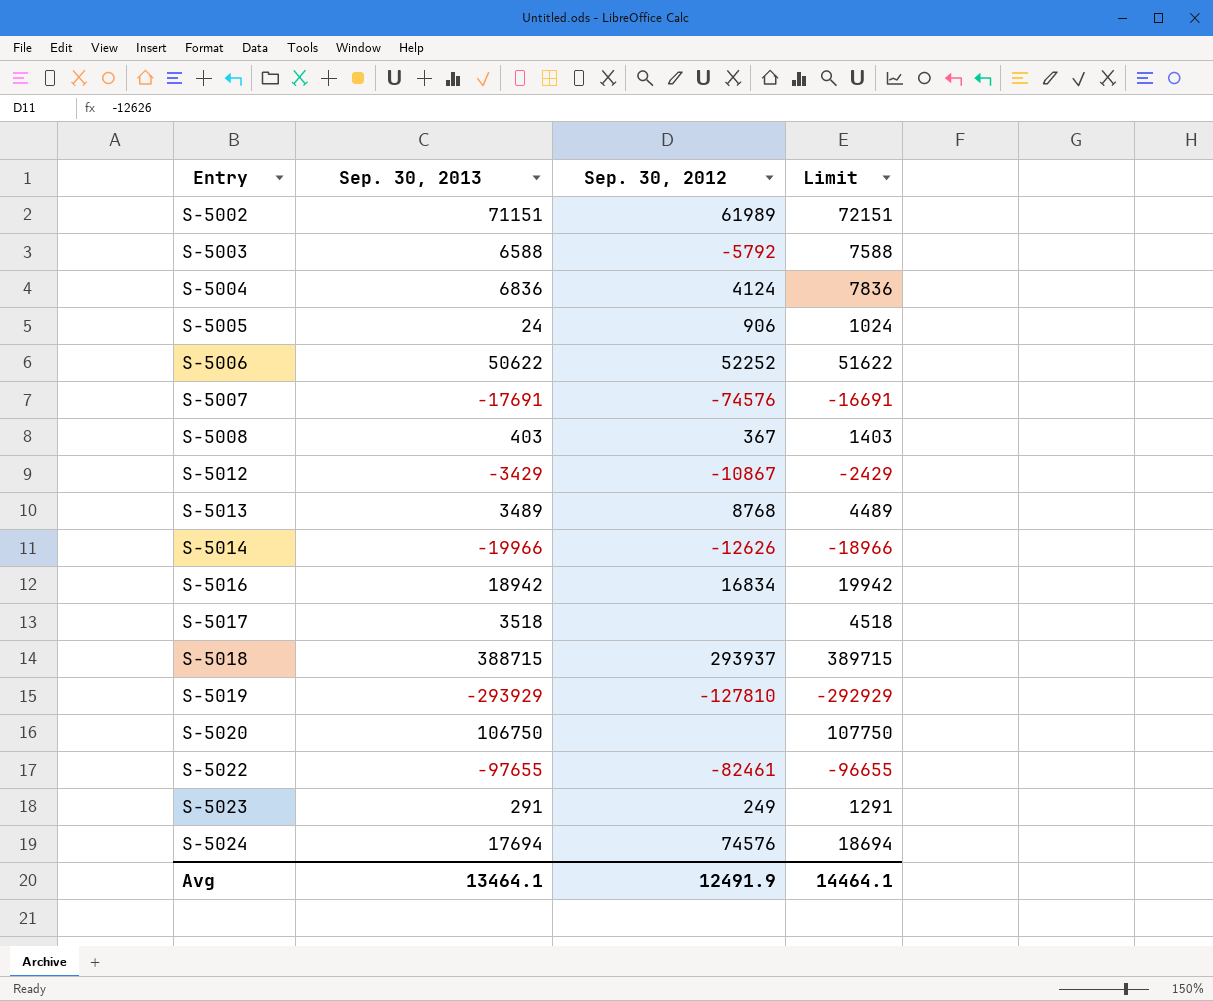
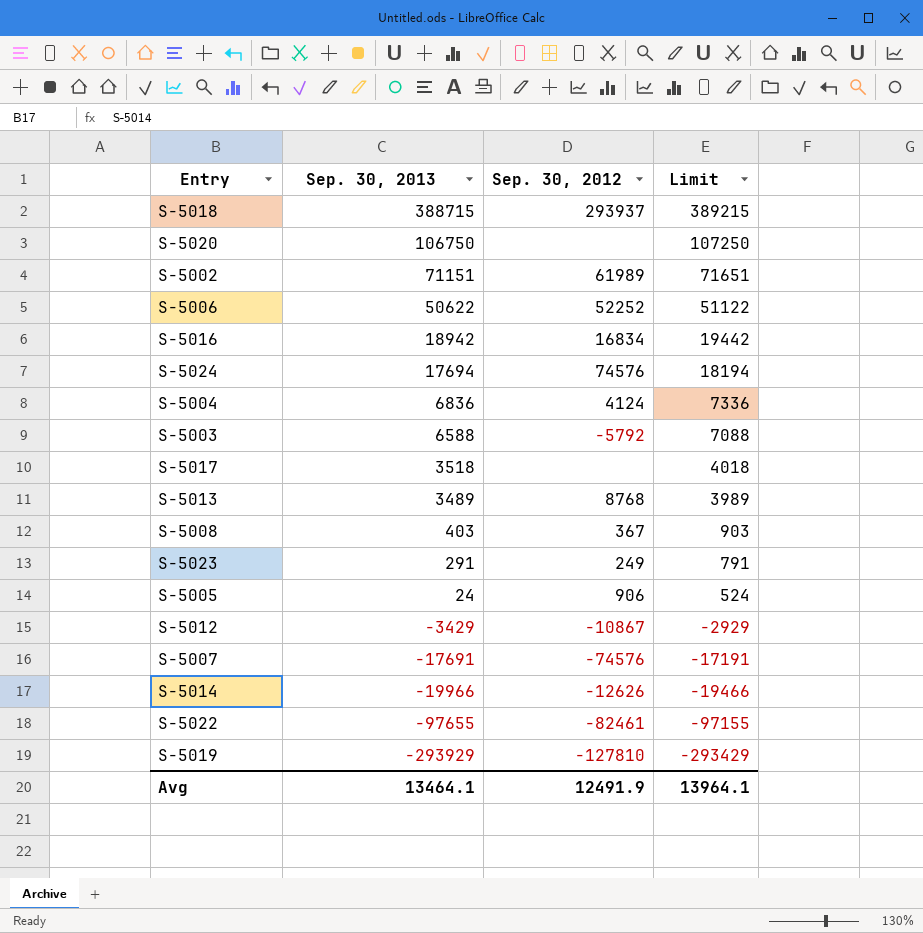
row order: Entry ascending -> Sep. 30, 2013 descending
column Limit | formula: [Sep. 30, 2013] + 1000 -> [Sep. 30, 2013] + 500
Avg | Limit: 14464.1 -> 13964.1

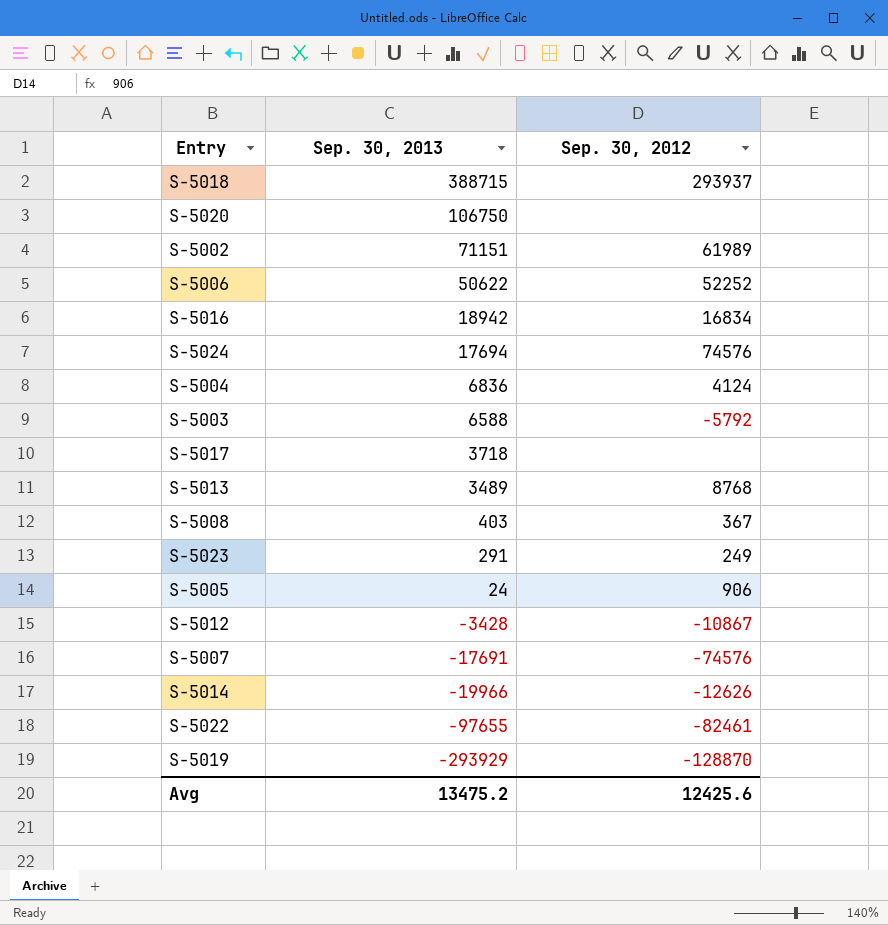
column Limit | formula: [Sep. 30, 2013] + 500 -> none
S-5017 | Sep. 30, 2013: 3518 -> 3718
S-5012 | Sep. 30, 2013: -3429 -> -3428
S-5019 | Sep. 30, 2012: -127810 -> -128870
Avg | Sep. 30, 2013: 13464.1 -> 13475.2
Avg | Sep. 30, 2012: 12491.9 -> 12425.6

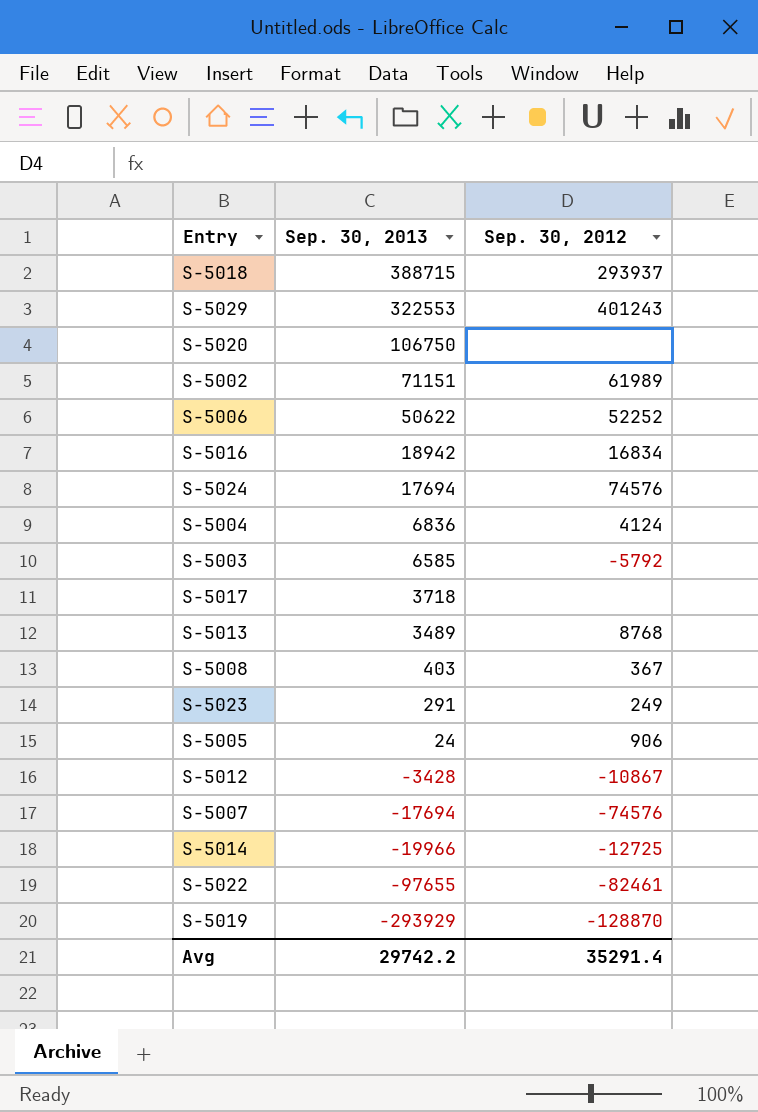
row S-5029: none -> 322553 | 401243
S-5003 | Sep. 30, 2013: 6588 -> 6585
S-5007 | Sep. 30, 2013: -17691 -> -17694
S-5014 | Sep. 30, 2012: -12626 -> -12725
Avg | Sep. 30, 2013: 13475.2 -> 29742.2
Avg | Sep. 30, 2012: 12425.6 -> 35291.4

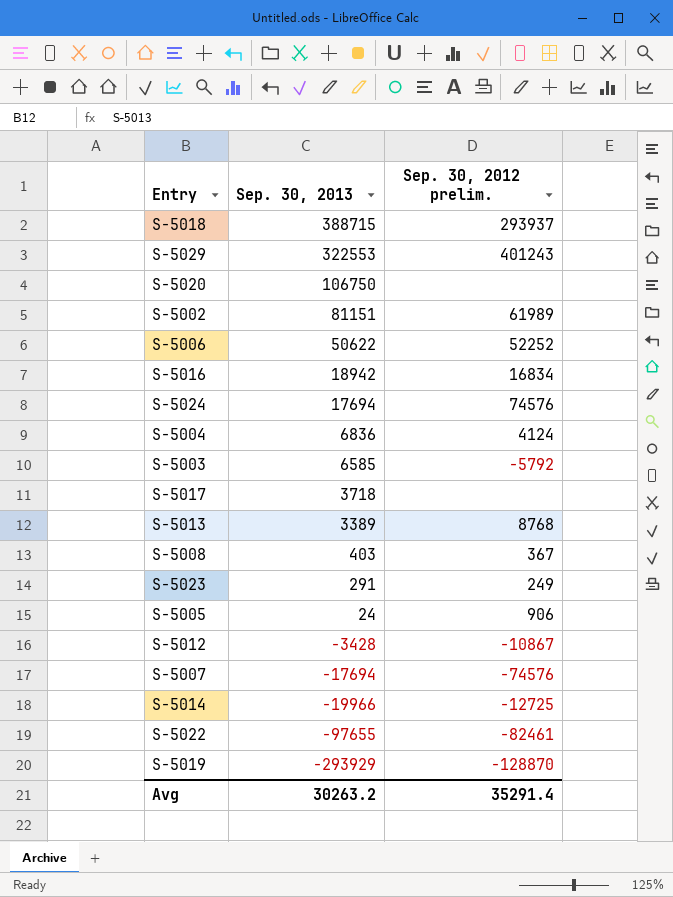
column name: Sep. 30, 2012 -> Sep. 30, 2012 prelim.
S-5002 | Sep. 30, 2013: 71151 -> 81151
S-5013 | Sep. 30, 2013: 3489 -> 3389
Avg | Sep. 30, 2013: 29742.2 -> 30263.2

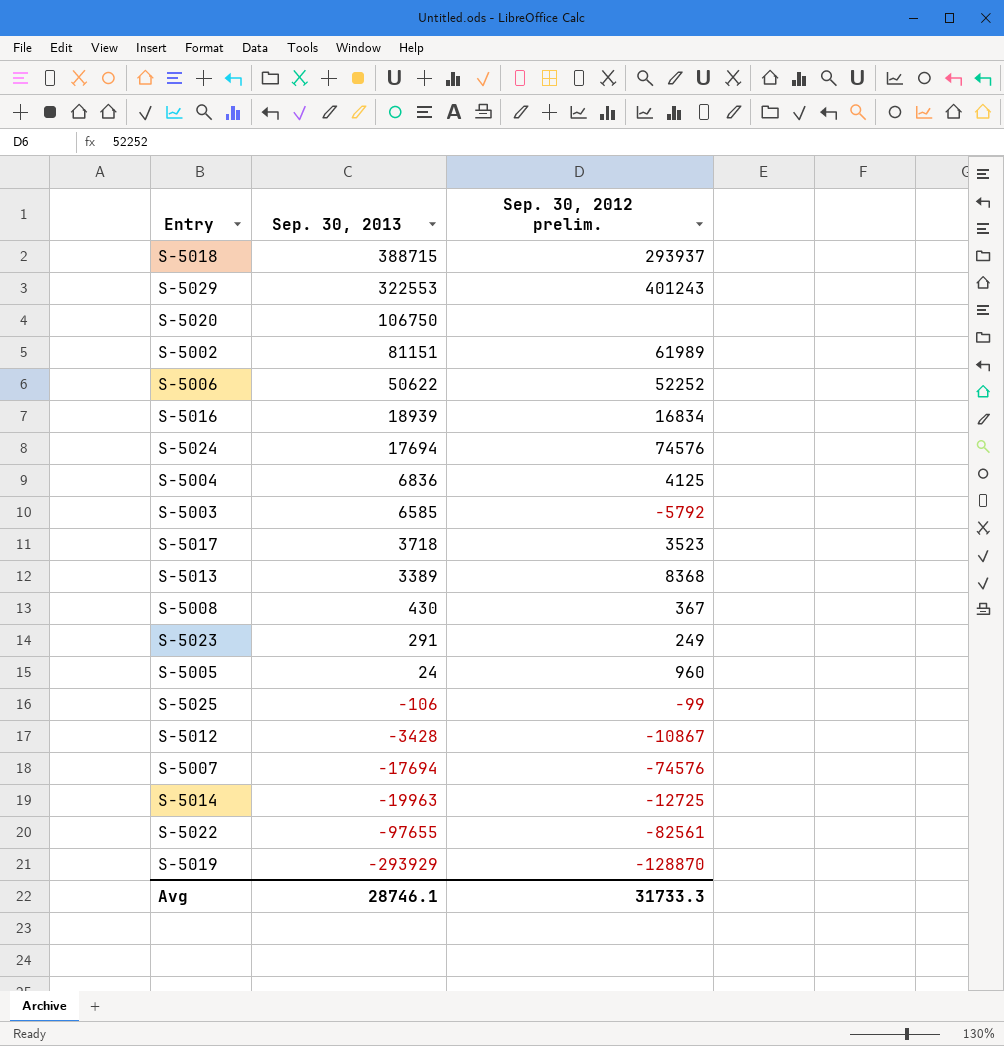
S-5016 | Sep. 30, 2013: 18942 -> 18939
S-5004 | Sep. 30, 2012 prelim.: 4124 -> 4125
S-5017 | Sep. 30, 2012 prelim.: none -> 3523
S-5013 | Sep. 30, 2012 prelim.: 8768 -> 8368
S-5008 | Sep. 30, 2013: 403 -> 430
S-5005 | Sep. 30, 2012 prelim.: 906 -> 960
row S-5025: none -> -106 | -99
S-5014 | Sep. 30, 2013: -19966 -> -19963
S-5022 | Sep. 30, 2012 prelim.: -82461 -> -82561
Avg | Sep. 30, 2013: 30263.2 -> 28746.1
Avg | Sep. 30, 2012 prelim.: 35291.4 -> 31733.3

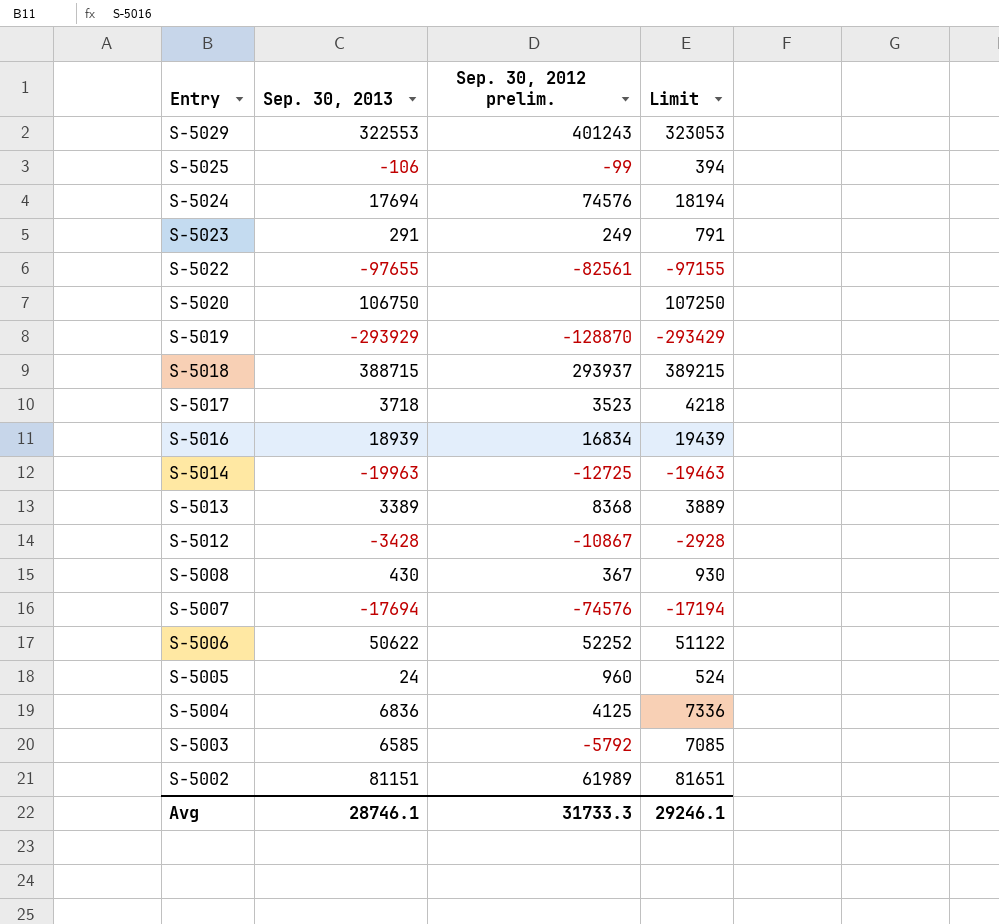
row order: Sep. 30, 2013 descending -> Entry descending
column Limit | formula: none -> [Sep. 30, 2013] + 500

